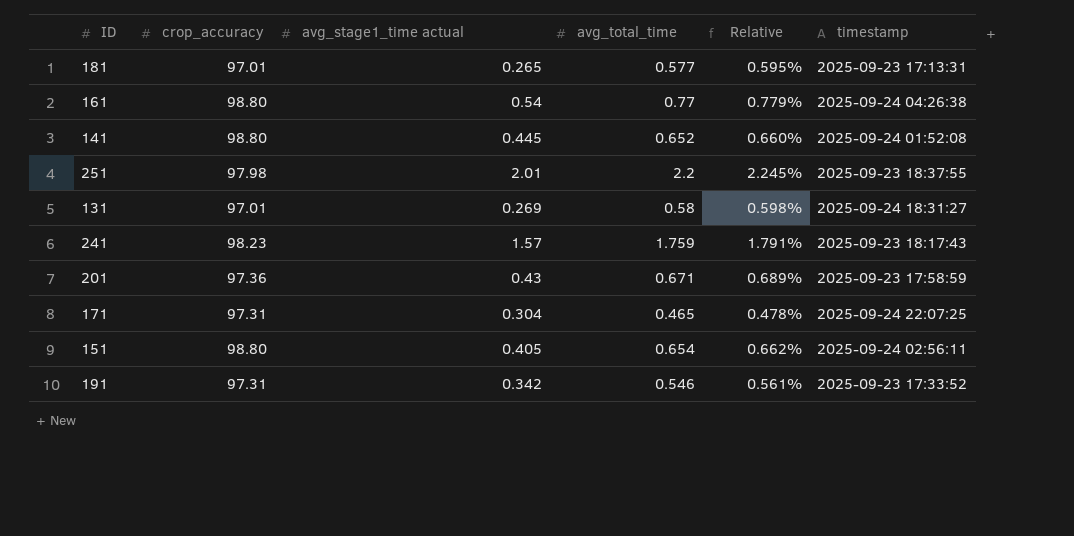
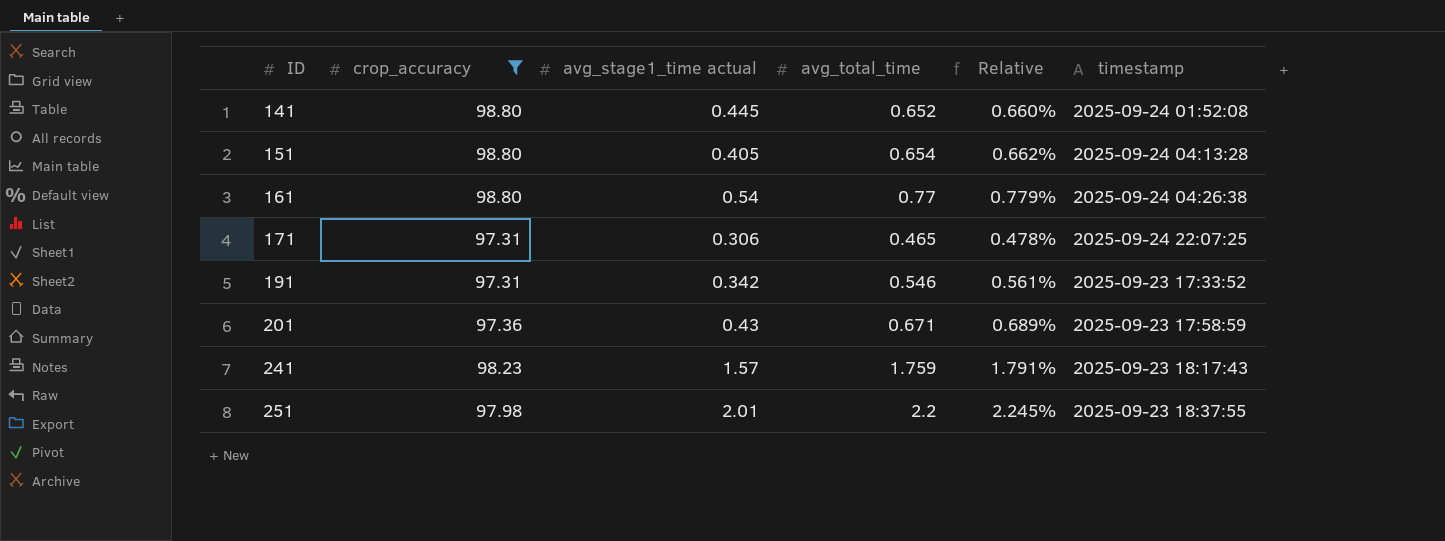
filter: none -> crop_accuracy != 97.01
row order: none -> ID ascending
151 | timestamp: 2025-09-24 02:56:11 -> 2025-09-24 04:13:28
171 | avg_stage1_time actual: 0.304 -> 0.306

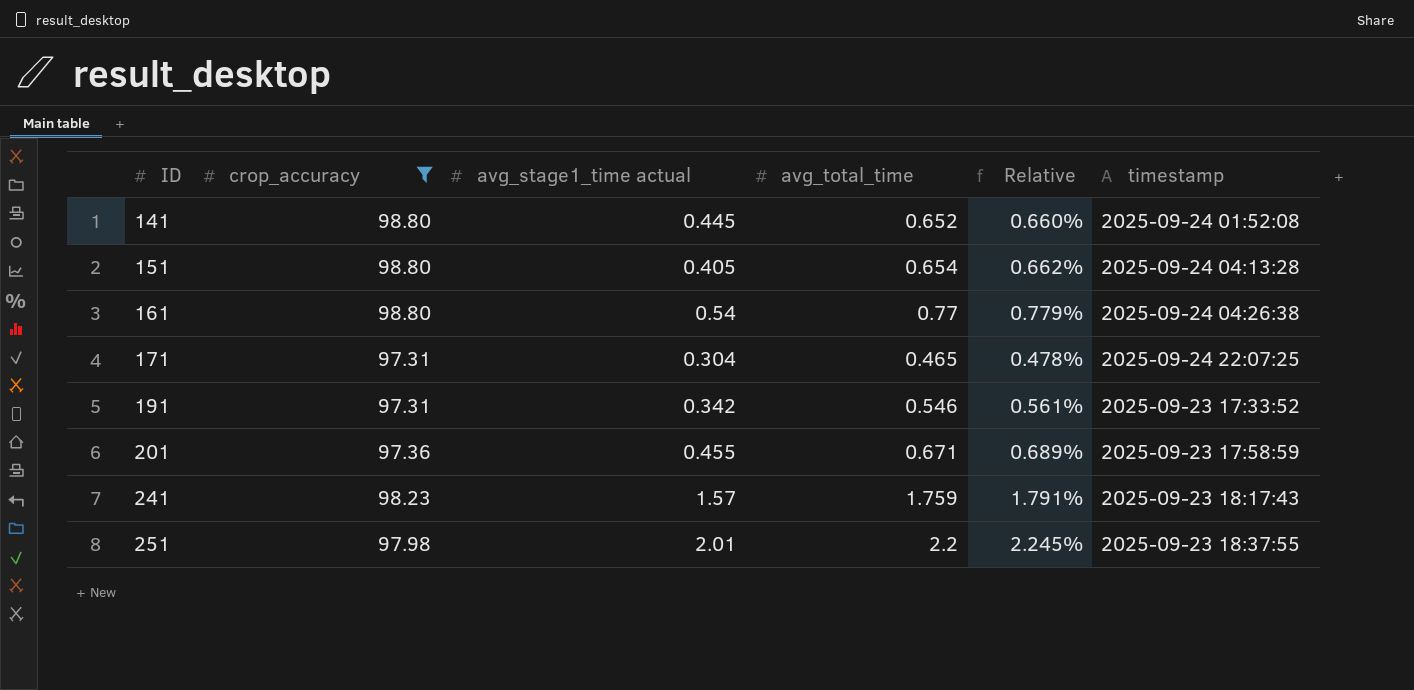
171 | avg_stage1_time actual: 0.306 -> 0.304
201 | avg_stage1_time actual: 0.43 -> 0.455

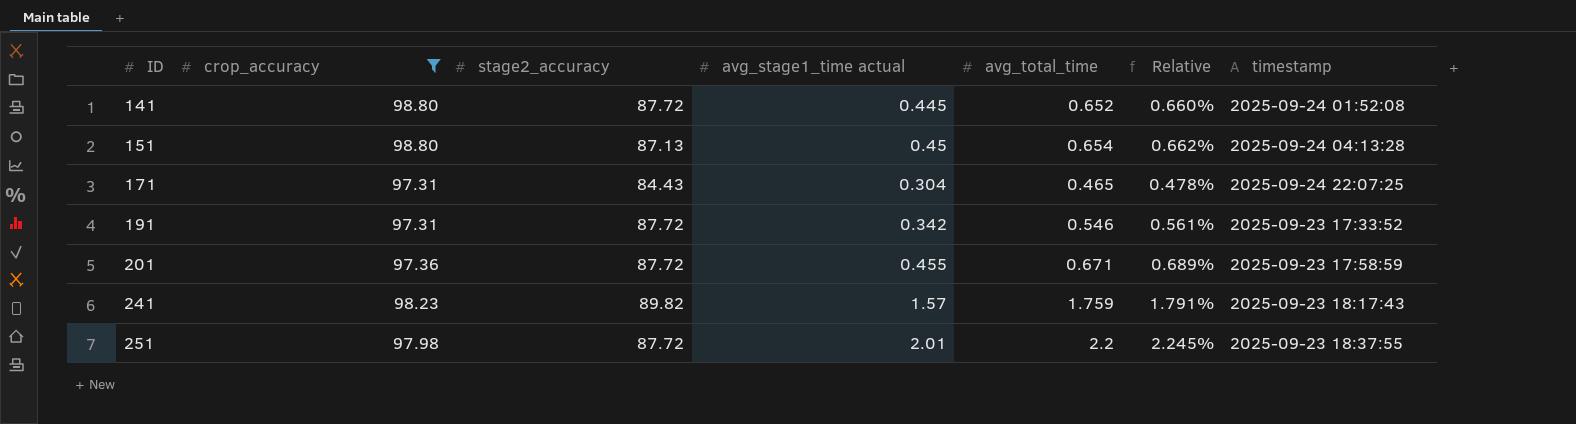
column stage2_accuracy | position: none -> 3
row 161: 98.80 | 0.54 | 0.77 | 0.779% | 2025-09-24 04:26:38 -> none
151 | avg_stage1_time actual: 0.405 -> 0.45

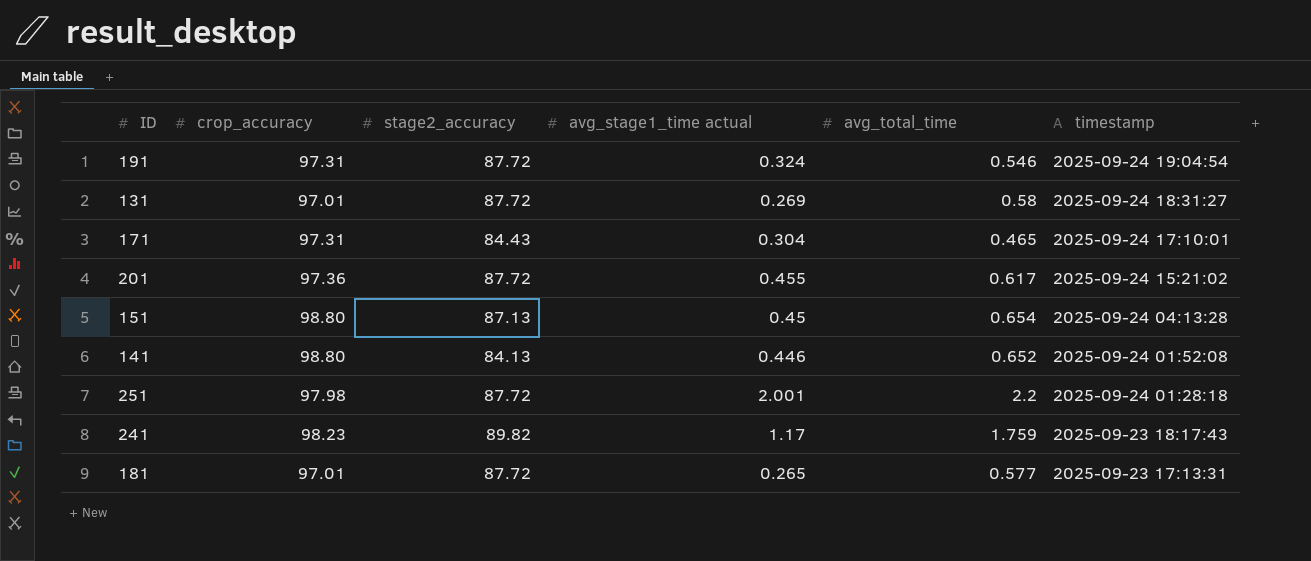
filter: crop_accuracy != 97.01 -> none
row order: ID ascending -> timestamp descending
column Relative | formula: [avg_total_time] / [crop_accuracy] -> none
191 | avg_stage1_time actual: 0.342 -> 0.324
191 | timestamp: 2025-09-23 17:33:52 -> 2025-09-24 19:04:54
171 | timestamp: 2025-09-24 22:07:25 -> 2025-09-24 17:10:01
201 | avg_total_time: 0.671 -> 0.617
201 | timestamp: 2025-09-23 17:58:59 -> 2025-09-24 15:21:02
141 | stage2_accuracy: 87.72 -> 84.13
141 | avg_stage1_time actual: 0.445 -> 0.446
251 | avg_stage1_time actual: 2.01 -> 2.001
251 | timestamp: 2025-09-23 18:37:55 -> 2025-09-24 01:28:18
241 | avg_stage1_time actual: 1.57 -> 1.17

